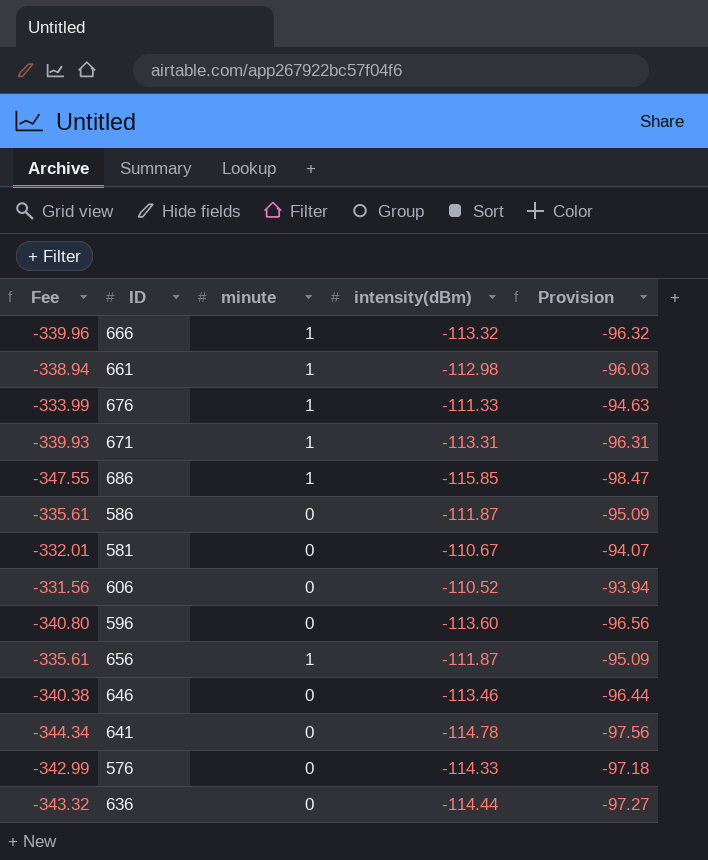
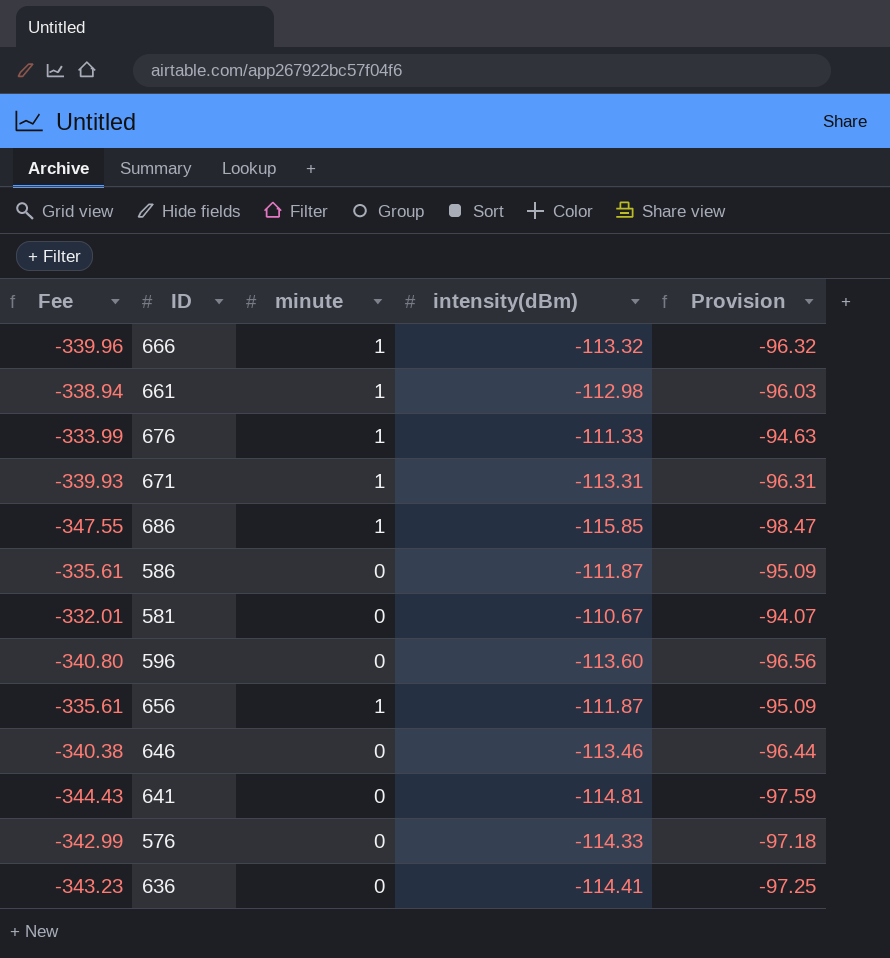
row 606: -331.56 | 0 | -110.52 | -93.94 -> none
641 | Fee: -344.34 -> -344.43
641 | intensity(dBm): -114.78 -> -114.81
641 | Provision: -97.56 -> -97.59
636 | Fee: -343.32 -> -343.23
636 | intensity(dBm): -114.44 -> -114.41
636 | Provision: -97.27 -> -97.25

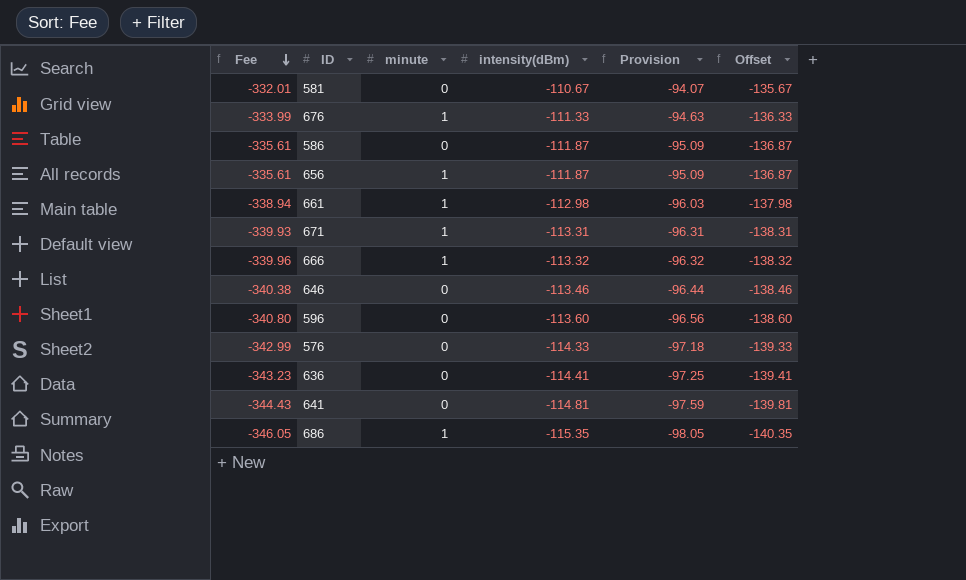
row order: none -> Fee descending
column Offset | formula: none -> [intensity(dBm)] - 25
686 | Fee: -347.55 -> -346.05
686 | intensity(dBm): -115.85 -> -115.35
686 | Provision: -98.47 -> -98.05

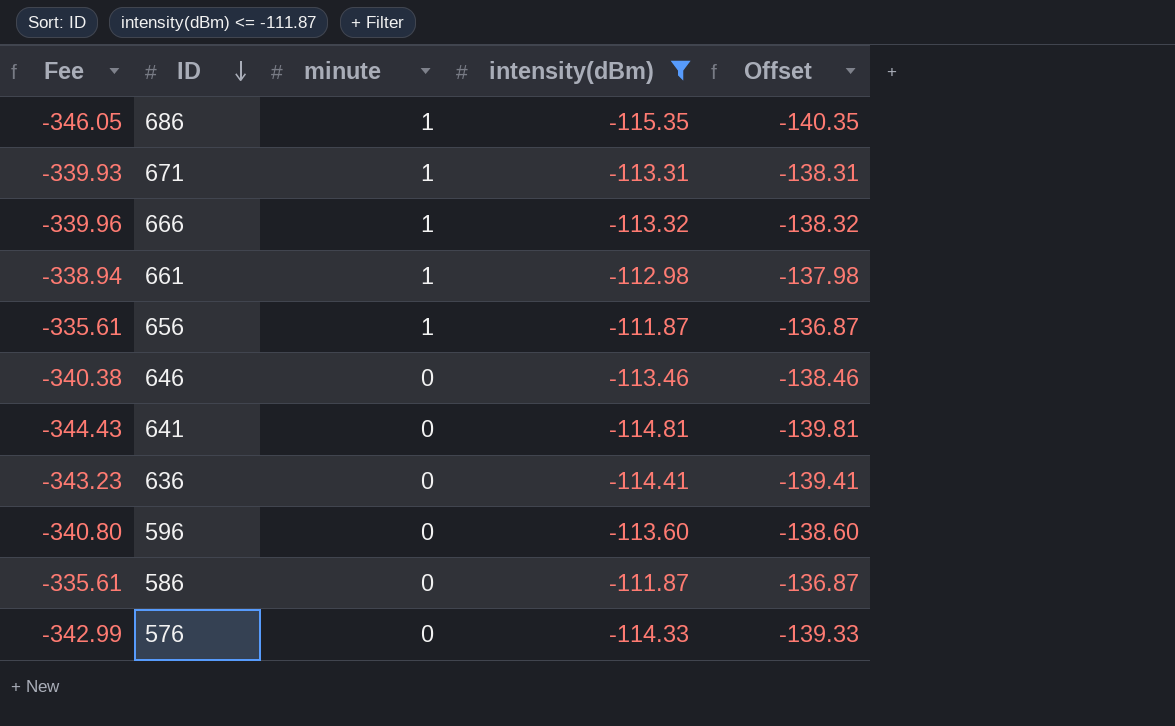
filter: none -> intensity(dBm) <= -111.87
row order: Fee descending -> ID descending
column Provision | formula: [intensity(dBm)] * 0.85 -> none

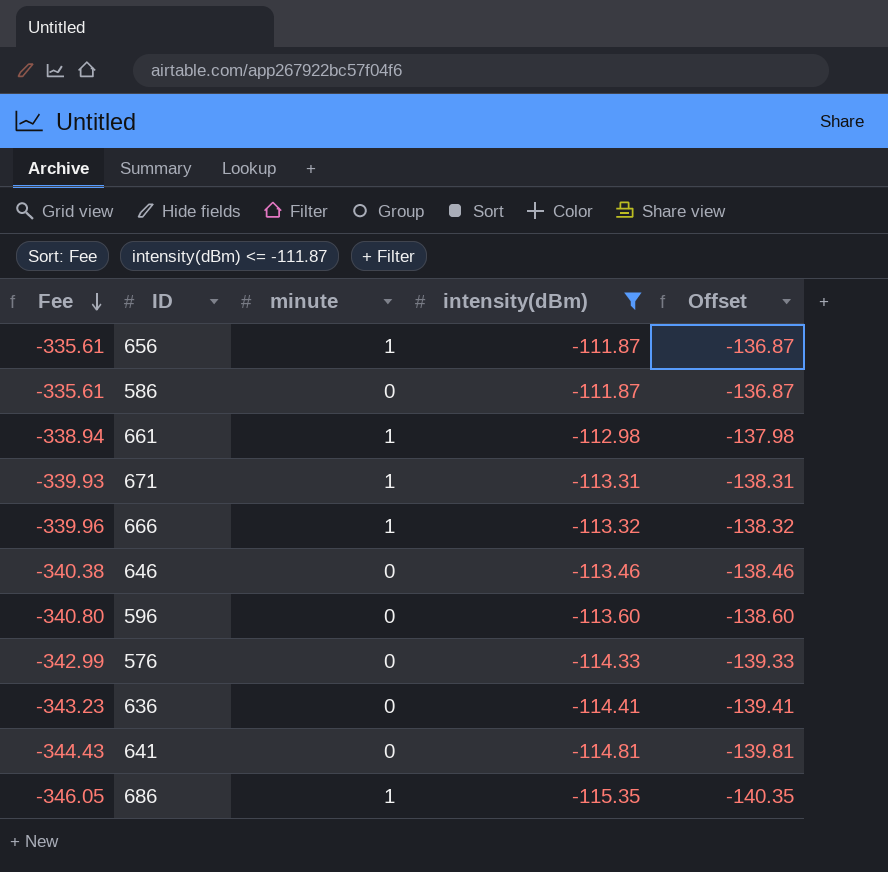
row order: ID descending -> Fee descending

